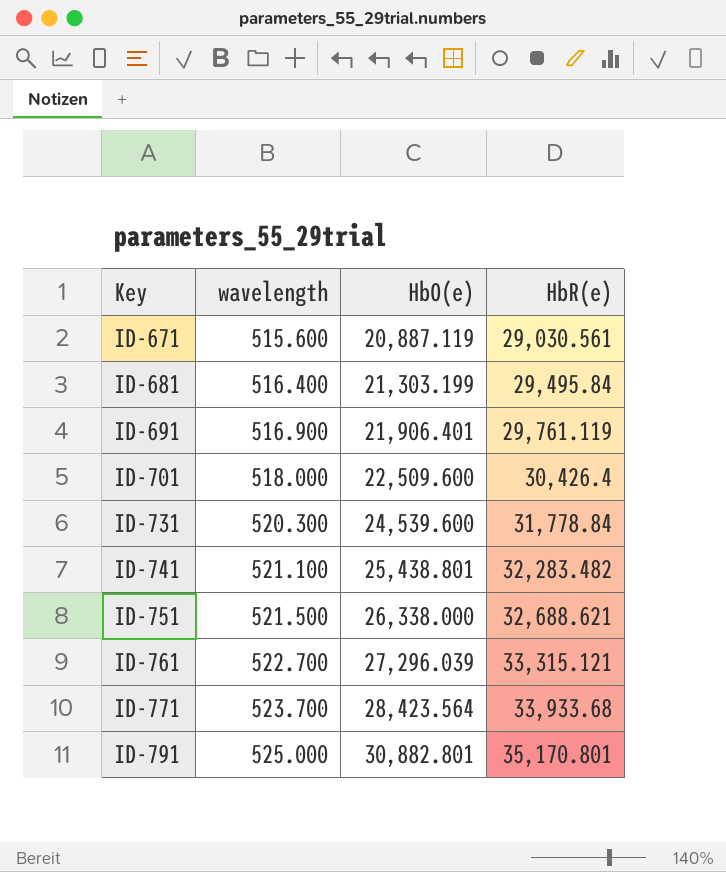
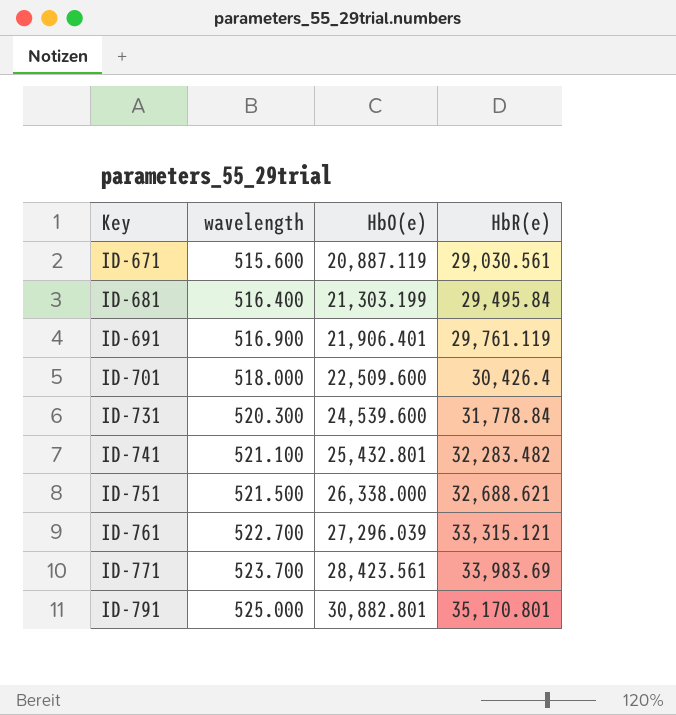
ID-741 | HbO(e): 25,438.801 -> 25,432.801
ID-771 | HbO(e): 28,423.564 -> 28,423.561
ID-771 | HbR(e): 33,933.68 -> 33,983.69

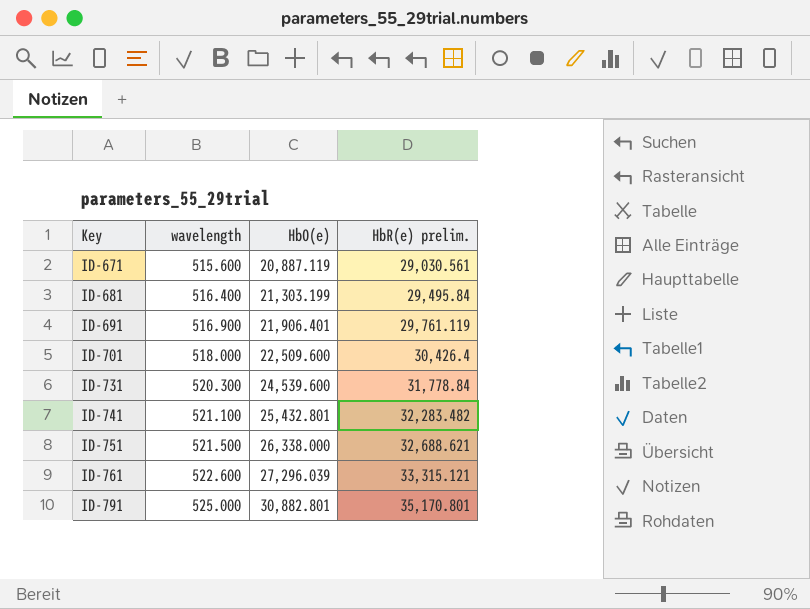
column name: HbR(e) -> HbR(e) prelim.
row ID-771: 523.700 | 28,423.561 | 33,983.69 -> none
ID-761 | wavelength: 522.700 -> 522.600

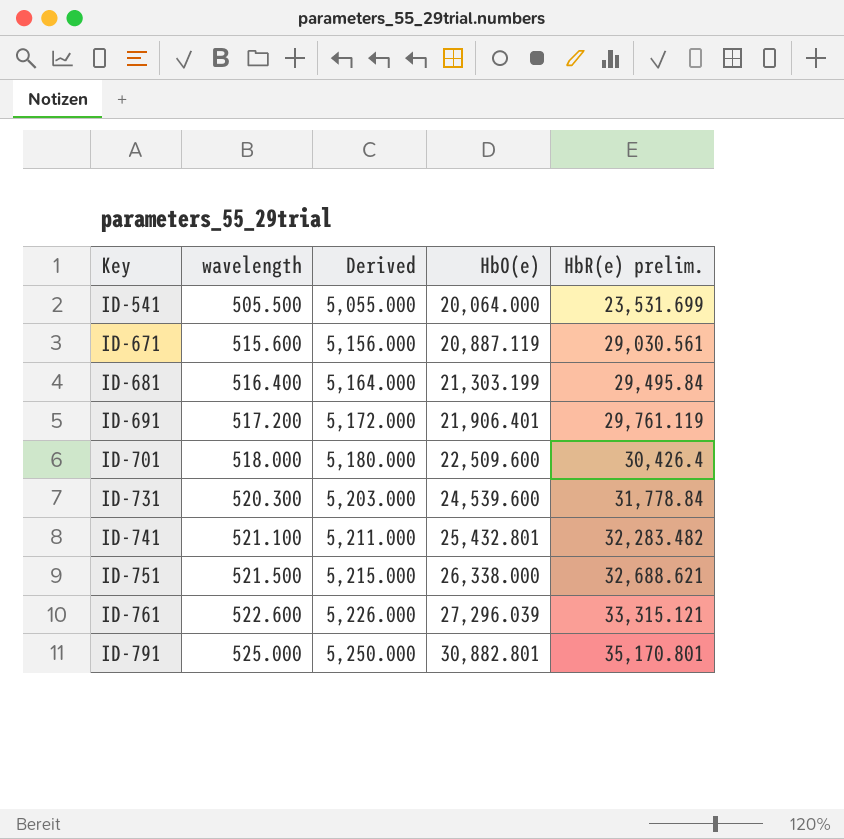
column Derived | formula: none -> [wavelength] * 10
row ID-541: none -> 505.500 | 5,055.000 | 20,064.000 | 23,531.699
ID-691 | wavelength: 516.900 -> 517.200

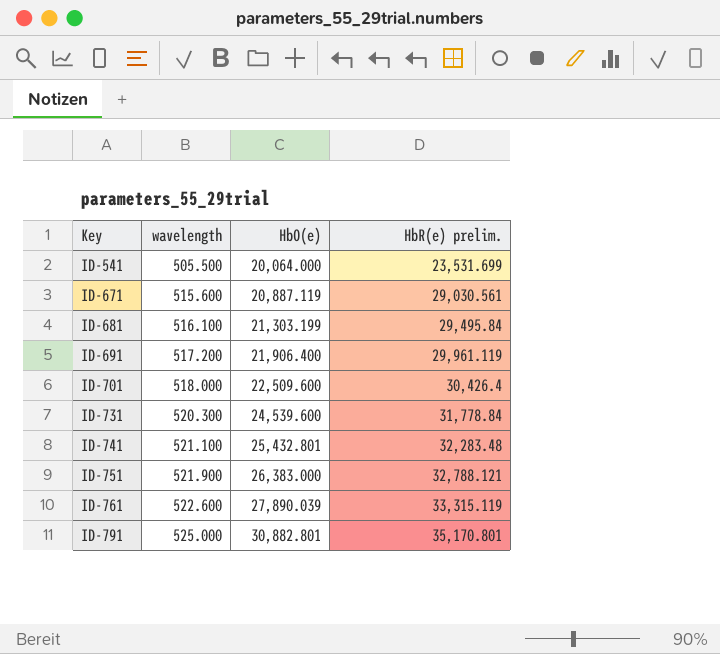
column Derived | formula: [wavelength] * 10 -> none
ID-681 | wavelength: 516.400 -> 516.100
ID-691 | HbO(e): 21,906.401 -> 21,906.400
ID-691 | HbR(e) prelim.: 29,761.119 -> 29,961.119
ID-741 | HbR(e) prelim.: 32,283.482 -> 32,283.48
ID-751 | wavelength: 521.500 -> 521.900
ID-751 | HbO(e): 26,338.000 -> 26,383.000
ID-751 | HbR(e) prelim.: 32,688.621 -> 32,788.121
ID-761 | HbO(e): 27,296.039 -> 27,890.039
ID-761 | HbR(e) prelim.: 33,315.121 -> 33,315.119

